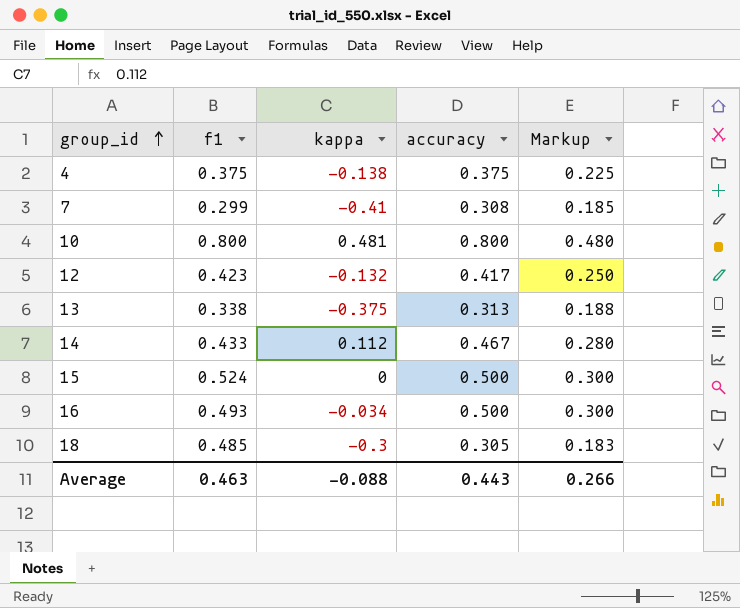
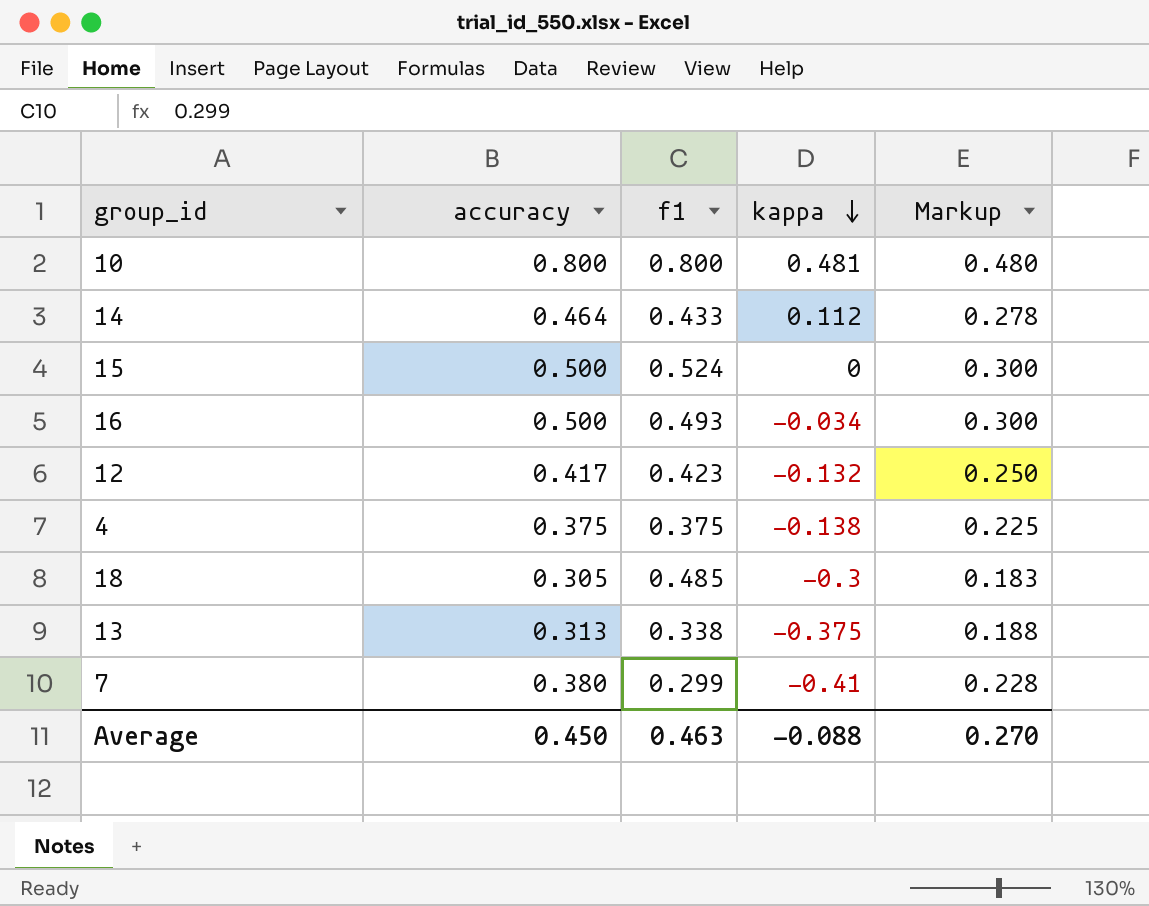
row order: group_id ascending -> kappa descending
column accuracy | position: 4 -> 2
14 | accuracy: 0.467 -> 0.464
14 | Markup: 0.280 -> 0.278
7 | accuracy: 0.308 -> 0.380
7 | Markup: 0.185 -> 0.228
Average | accuracy: 0.443 -> 0.450
Average | Markup: 0.266 -> 0.270

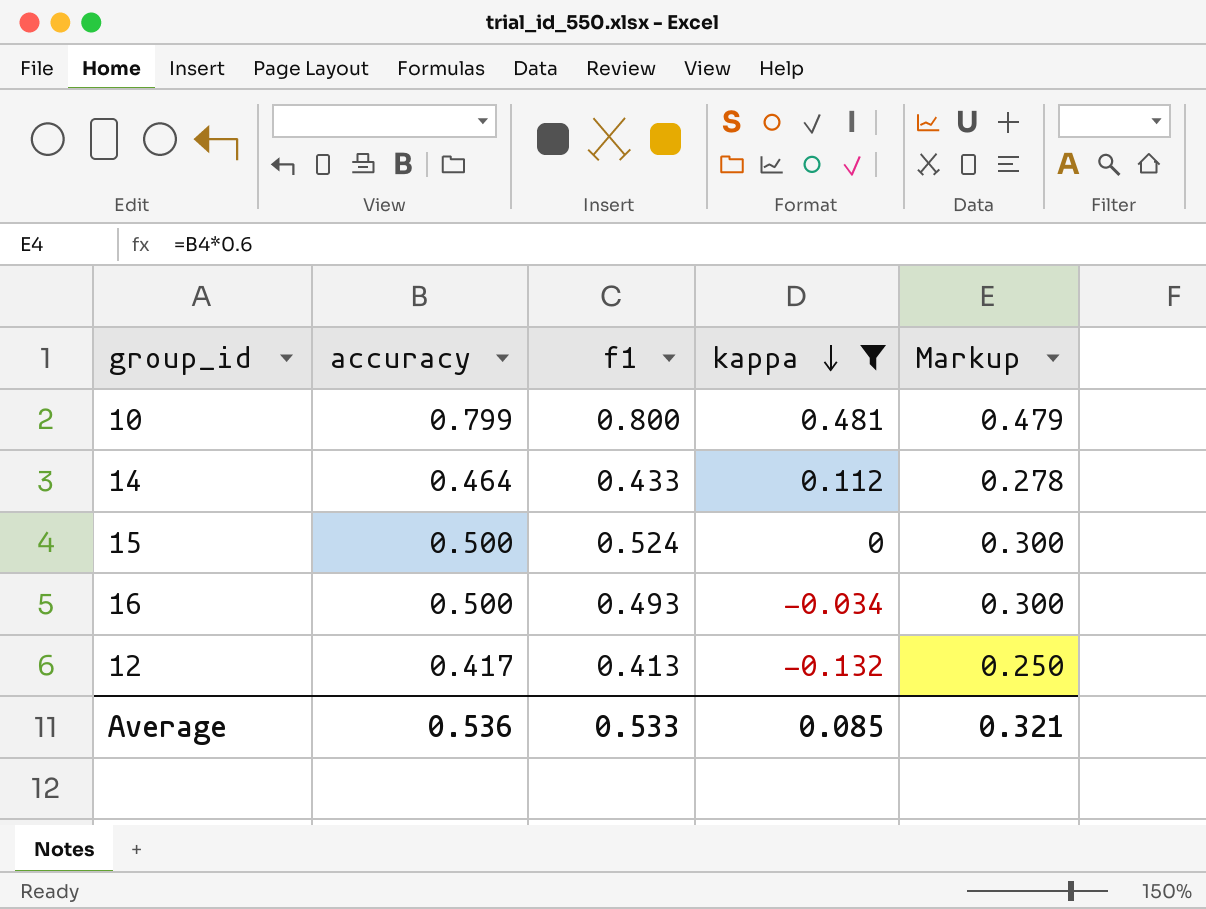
filter: none -> kappa >= -0.132
10 | accuracy: 0.800 -> 0.799
10 | Markup: 0.480 -> 0.479
12 | f1: 0.423 -> 0.413
Average | accuracy: 0.450 -> 0.536
Average | f1: 0.463 -> 0.533
Average | kappa: -0.088 -> 0.085
Average | Markup: 0.270 -> 0.321

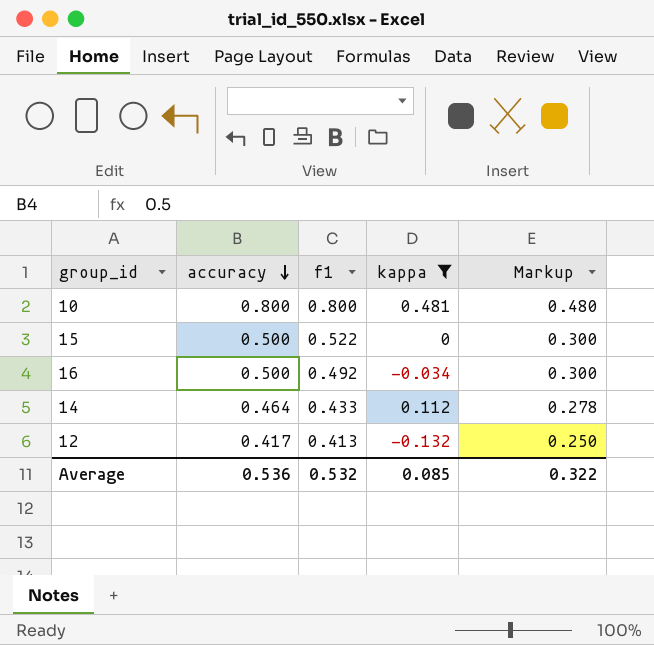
row order: kappa descending -> accuracy descending
10 | accuracy: 0.799 -> 0.800
10 | Markup: 0.479 -> 0.480
15 | f1: 0.524 -> 0.522
16 | f1: 0.493 -> 0.492
Average | f1: 0.533 -> 0.532
Average | Markup: 0.321 -> 0.322

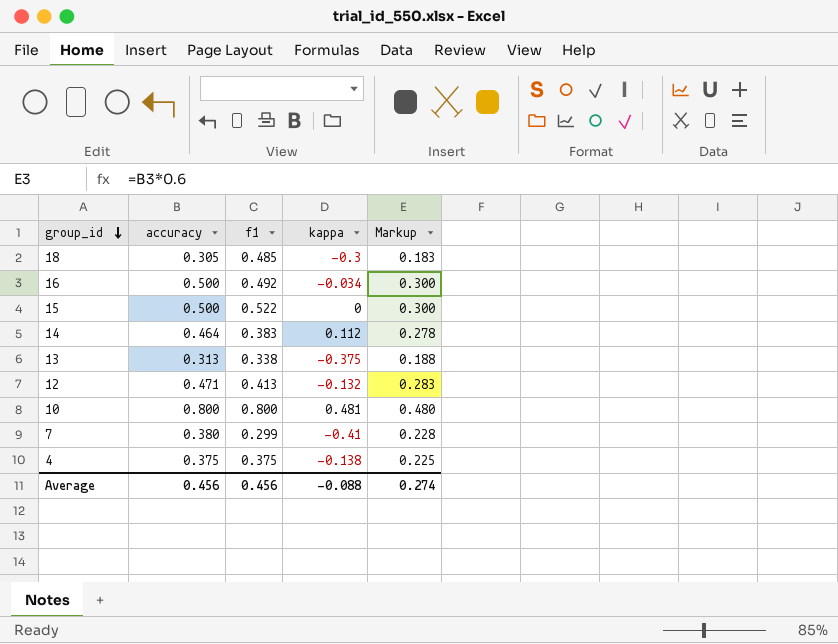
filter: kappa >= -0.132 -> none
row order: accuracy descending -> group_id descending
14 | f1: 0.433 -> 0.383
12 | accuracy: 0.417 -> 0.471
12 | Markup: 0.250 -> 0.283
Average | accuracy: 0.536 -> 0.456
Average | f1: 0.532 -> 0.456
Average | kappa: 0.085 -> -0.088
Average | Markup: 0.322 -> 0.274

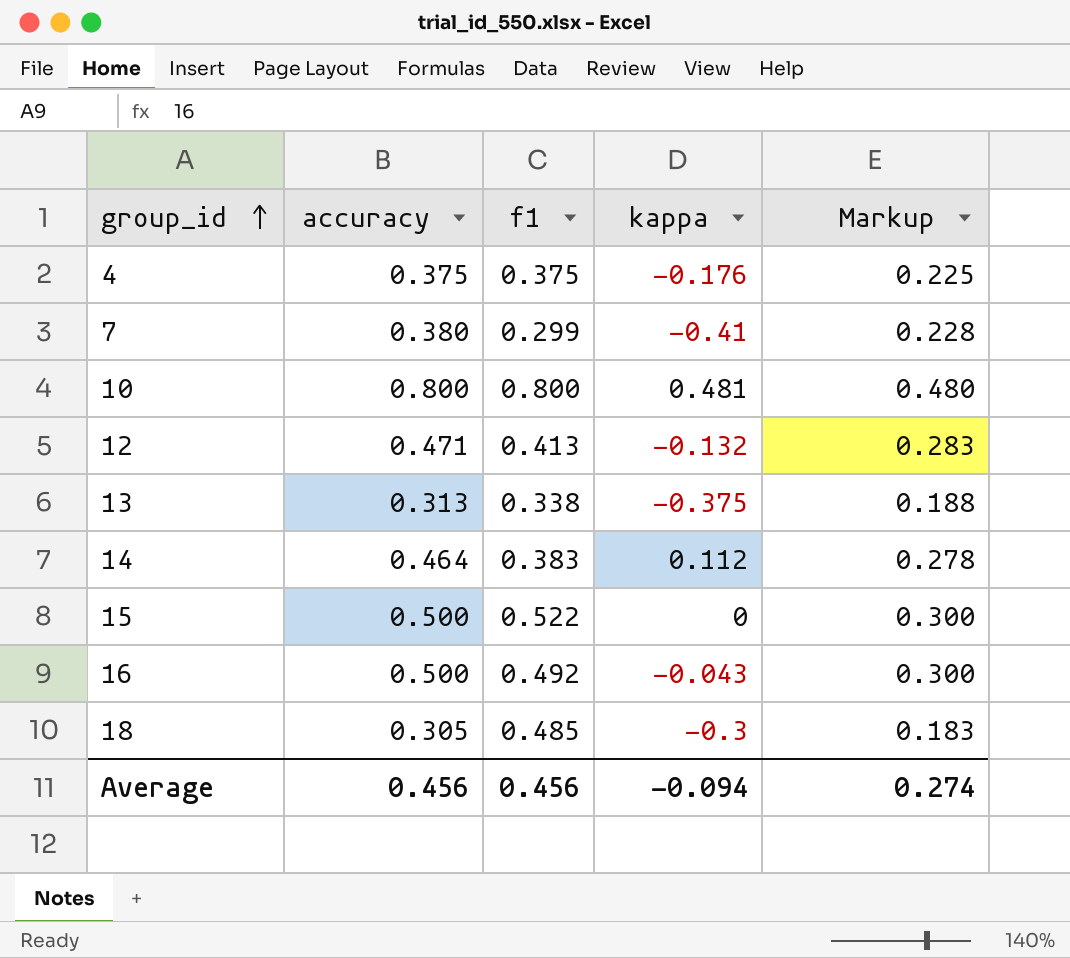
row order: group_id descending -> group_id ascending
4 | kappa: -0.138 -> -0.176
16 | kappa: -0.034 -> -0.043
Average | kappa: -0.088 -> -0.094

